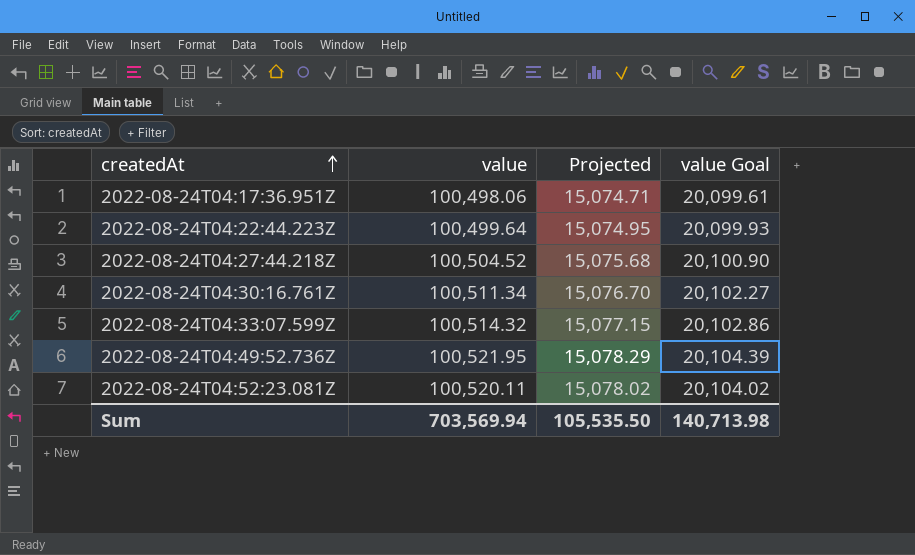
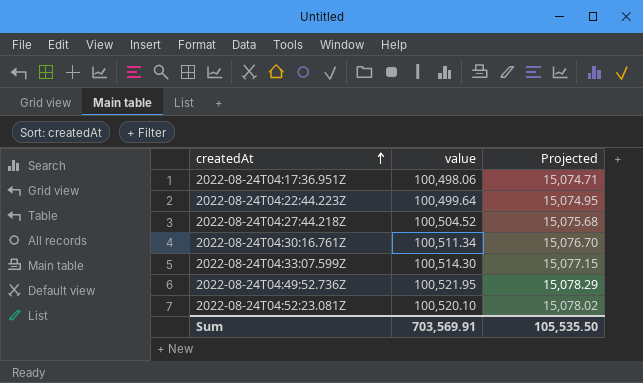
column value Goal | formula: [value] * 0.2 -> none
2022-08-24T04:33:07.599Z | value: 100,514.32 -> 100,514.30
2022-08-24T04:52:23.081Z | value: 100,520.11 -> 100,520.10
Sum | value: 703,569.94 -> 703,569.91

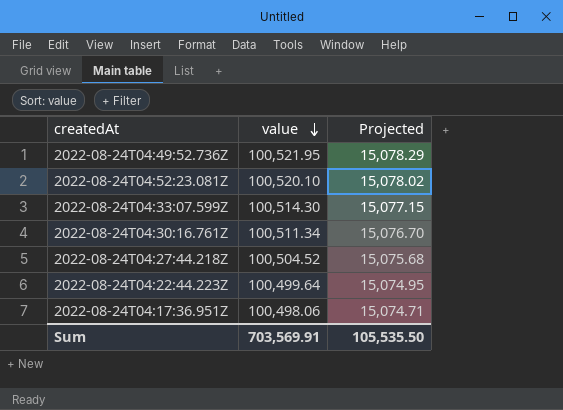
row order: createdAt ascending -> value descending

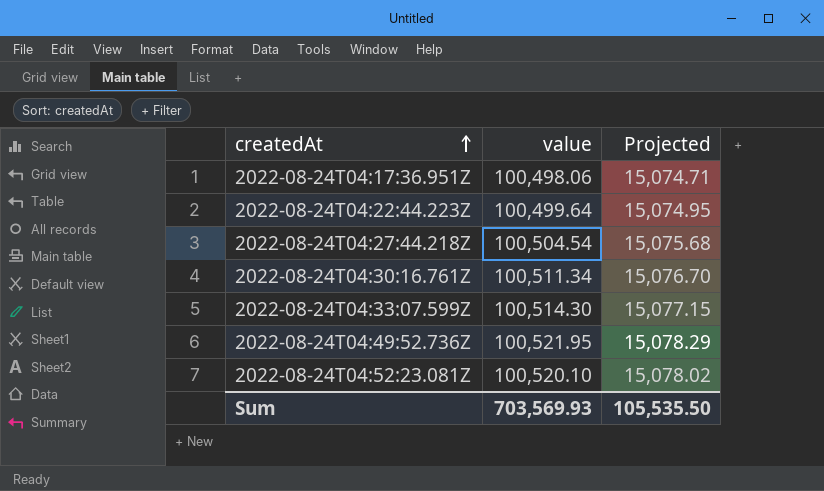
row order: value descending -> createdAt ascending
2022-08-24T04:27:44.218Z | value: 100,504.52 -> 100,504.54
Sum | value: 703,569.91 -> 703,569.93

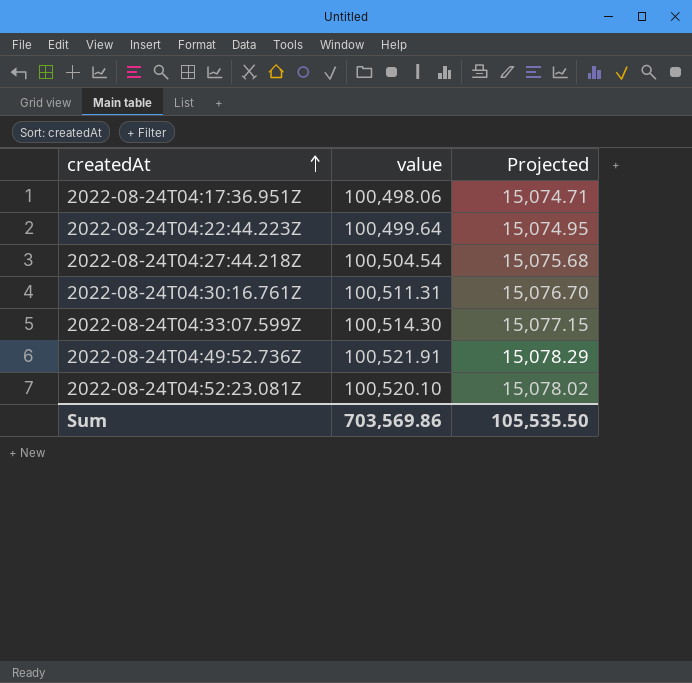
2022-08-24T04:30:16.761Z | value: 100,511.34 -> 100,511.31
2022-08-24T04:49:52.736Z | value: 100,521.95 -> 100,521.91
Sum | value: 703,569.93 -> 703,569.86

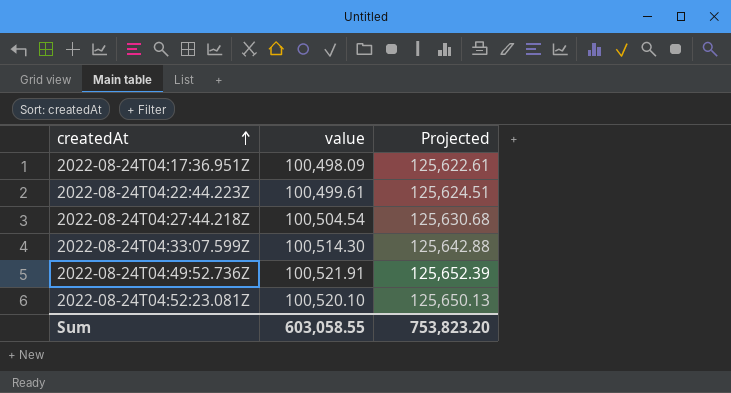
column Projected | formula: [value] * 0.15 -> [value] * 1.25
row 2022-08-24T04:30:16.761Z: 100,511.31 | 15,076.70 -> none
2022-08-24T04:17:36.951Z | value: 100,498.06 -> 100,498.09
2022-08-24T04:22:44.223Z | value: 100,499.64 -> 100,499.61
Sum | value: 703,569.86 -> 603,058.55
Sum | Projected: 105,535.50 -> 753,823.20

